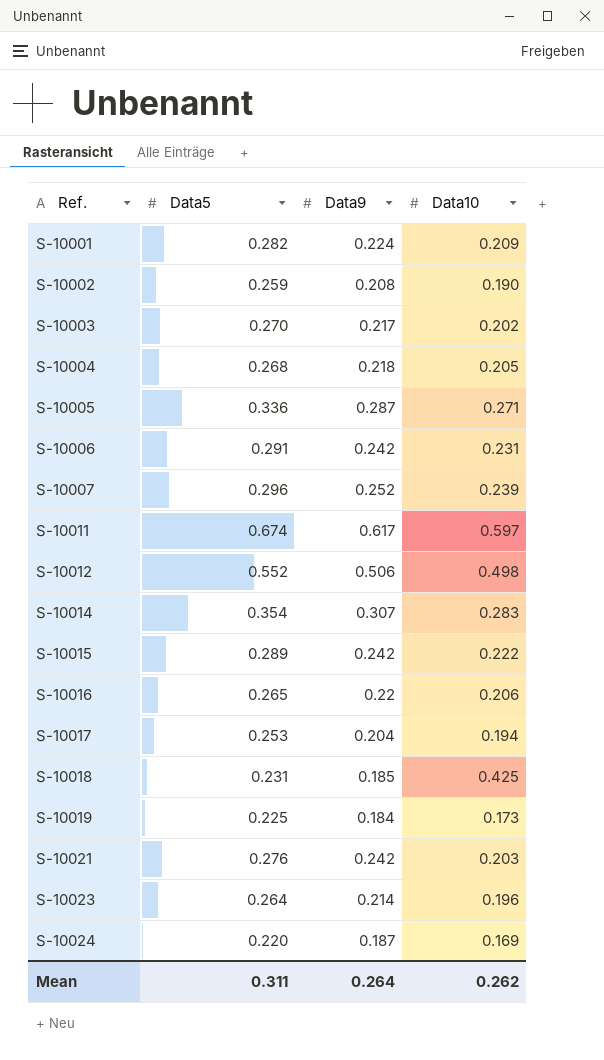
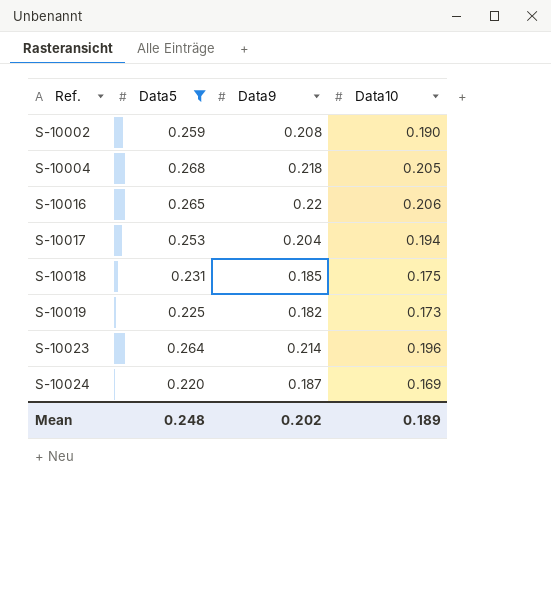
filter: none -> Data5 <= 0.268
S-10018 | Data10: 0.425 -> 0.175
S-10019 | Data9: 0.184 -> 0.182
Mean | Data5: 0.311 -> 0.248
Mean | Data9: 0.264 -> 0.202
Mean | Data10: 0.262 -> 0.189

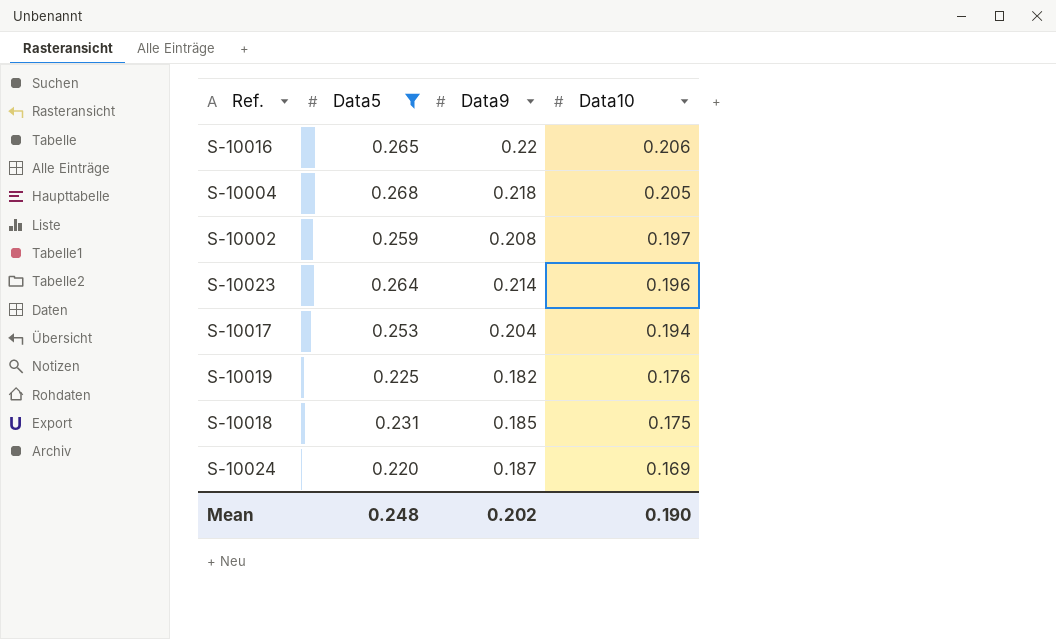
row order: Ref. ascending -> Data10 descending
S-10002 | Data10: 0.190 -> 0.197
S-10019 | Data10: 0.173 -> 0.176
Mean | Data10: 0.189 -> 0.190

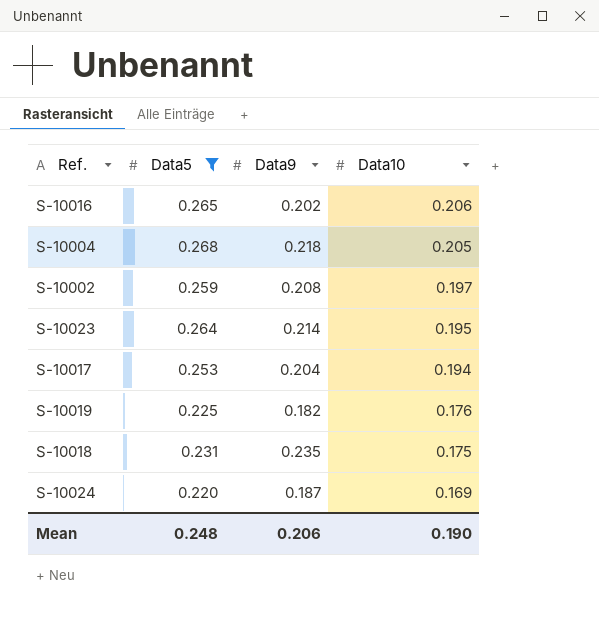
S-10016 | Data9: 0.22 -> 0.202
S-10023 | Data10: 0.196 -> 0.195
S-10018 | Data9: 0.185 -> 0.235
Mean | Data9: 0.202 -> 0.206

